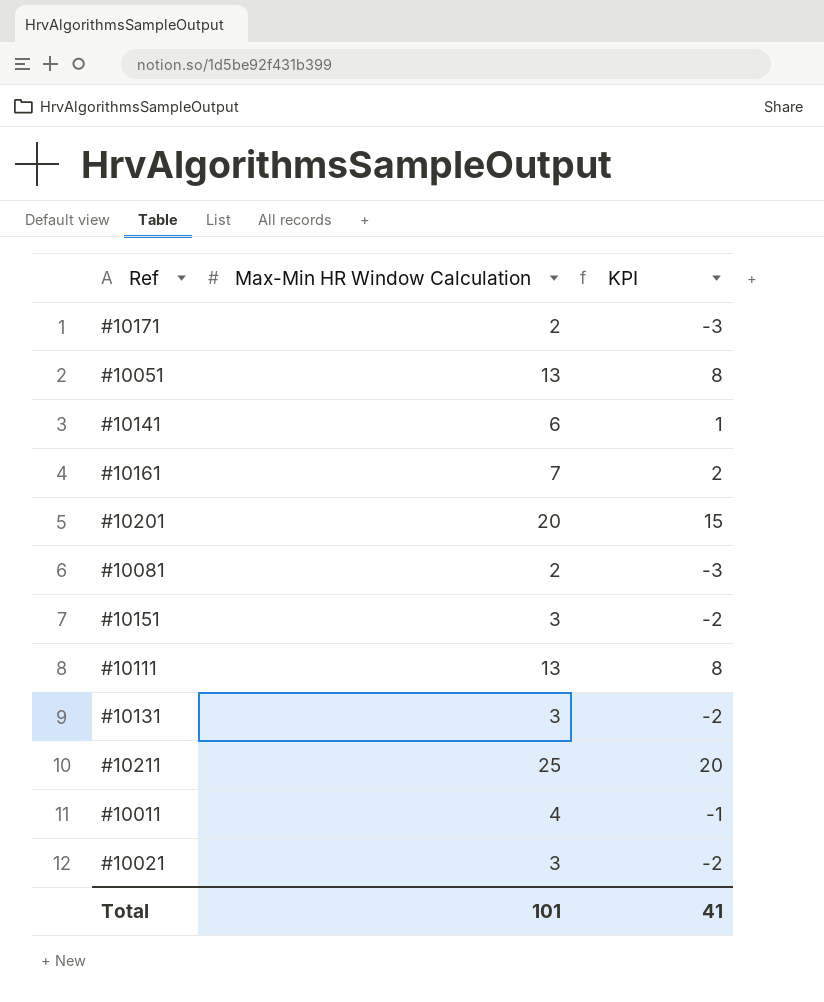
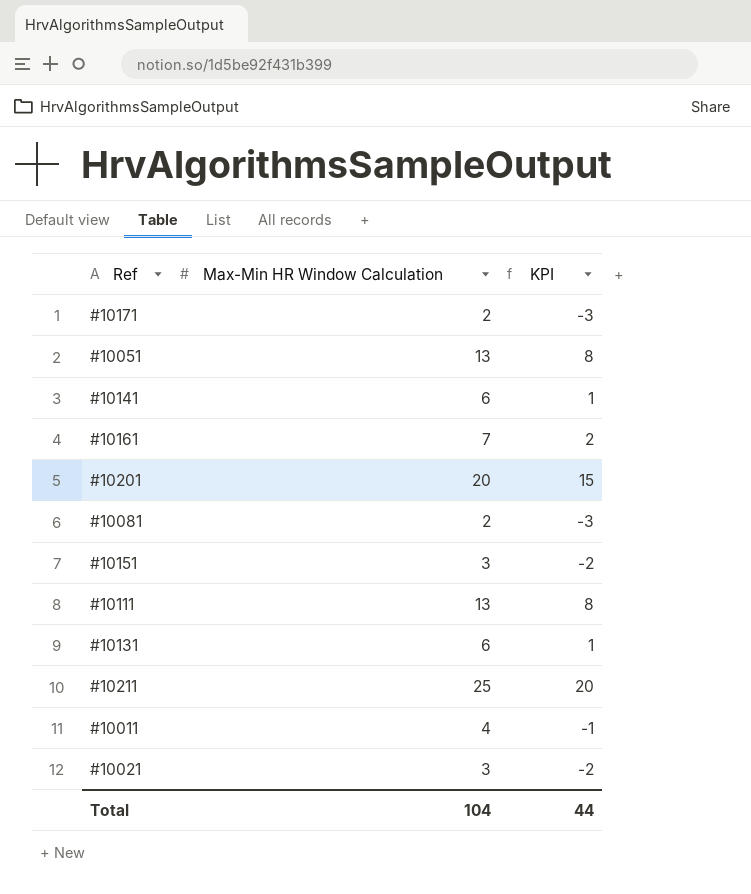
#10131 | Max-Min HR Window Calculation: 3 -> 6
#10131 | KPI: -2 -> 1
Total | Max-Min HR Window Calculation: 101 -> 104
Total | KPI: 41 -> 44

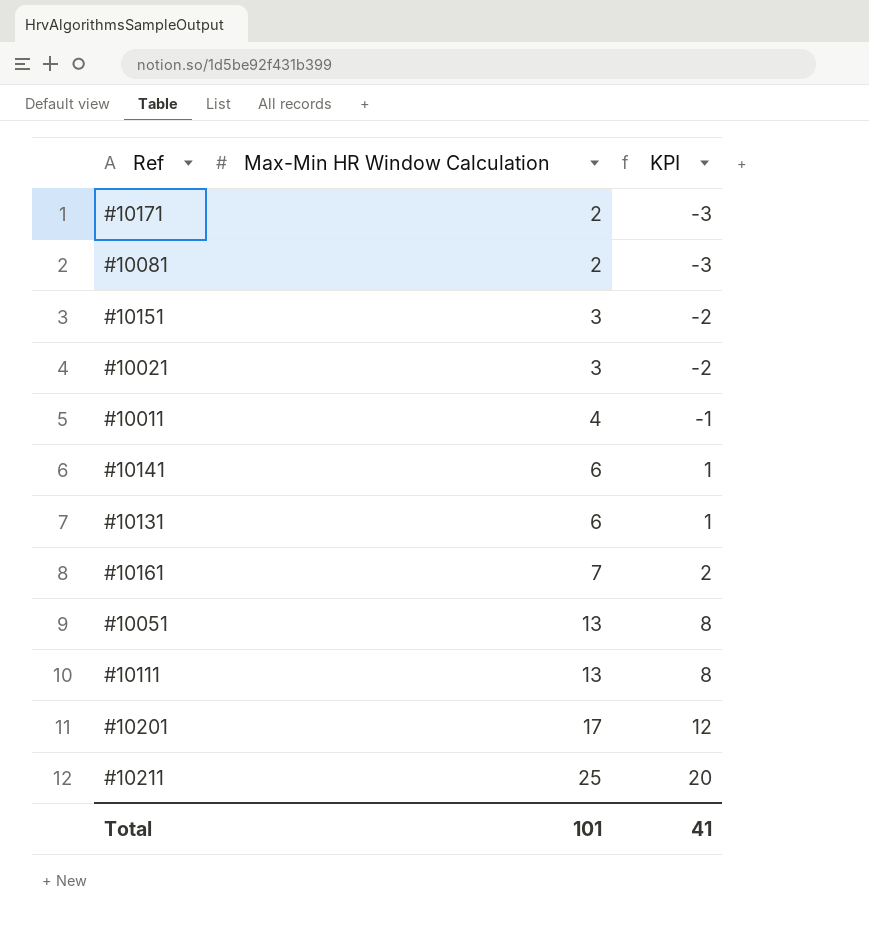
row order: none -> Max-Min HR Window Calculation ascending
#10201 | Max-Min HR Window Calculation: 20 -> 17
#10201 | KPI: 15 -> 12
Total | Max-Min HR Window Calculation: 104 -> 101
Total | KPI: 44 -> 41

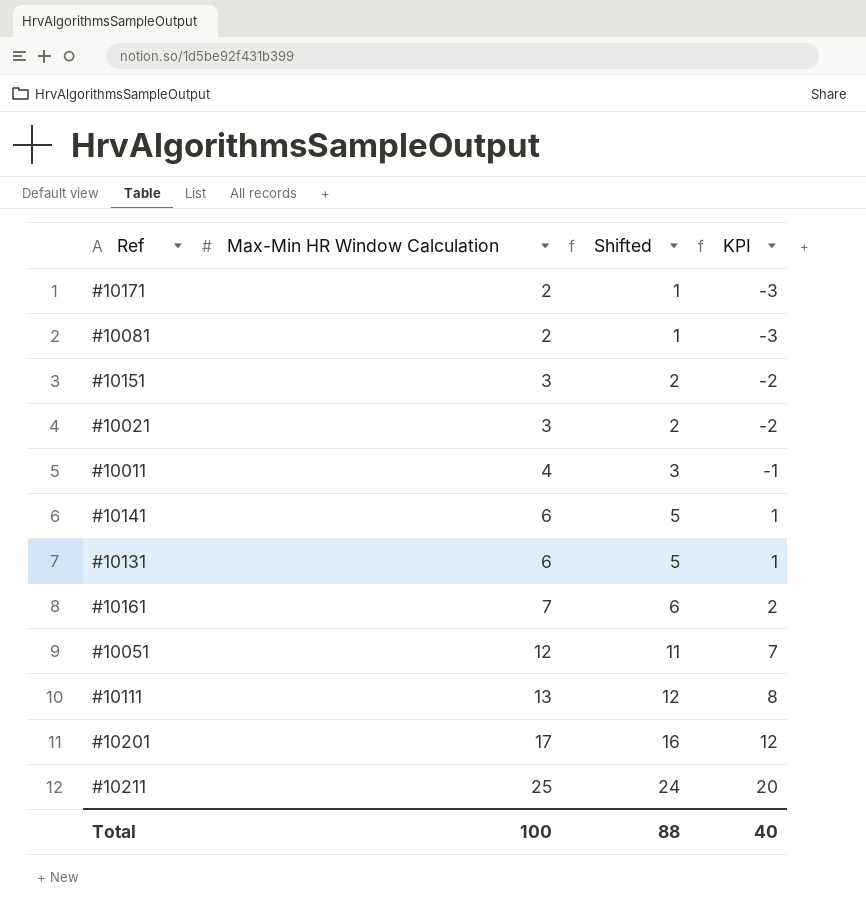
column Shifted | formula: none -> [Max-Min HR Window Calculation] - 1
#10051 | Max-Min HR Window Calculation: 13 -> 12
#10051 | KPI: 8 -> 7
Total | Max-Min HR Window Calculation: 101 -> 100
Total | KPI: 41 -> 40

